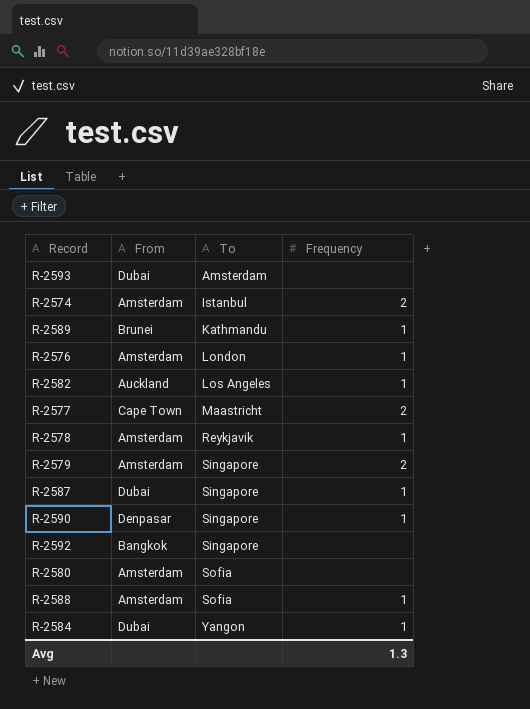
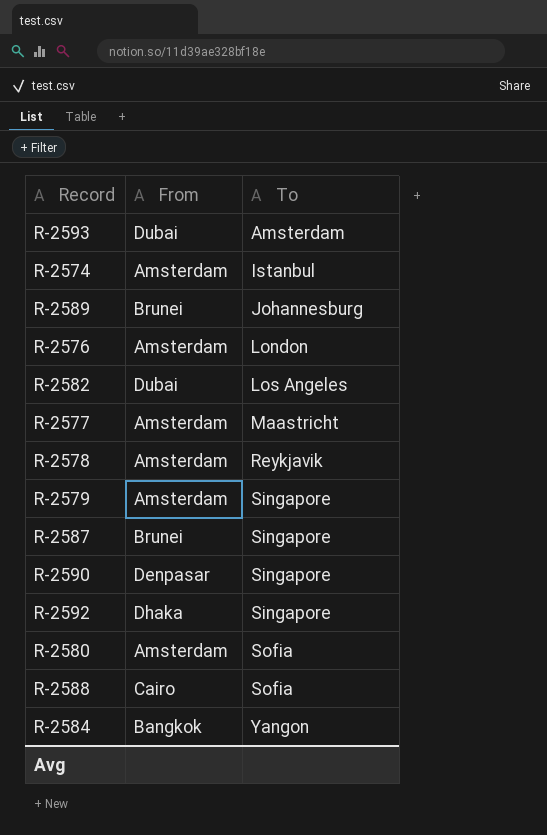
column Frequency | position: 4 -> none
R-2589 | To: Kathmandu -> Johannesburg
R-2582 | From: Auckland -> Dubai
R-2577 | From: Cape Town -> Amsterdam
R-2587 | From: Dubai -> Brunei
R-2592 | From: Bangkok -> Dhaka
R-2588 | From: Amsterdam -> Cairo
R-2584 | From: Dubai -> Bangkok

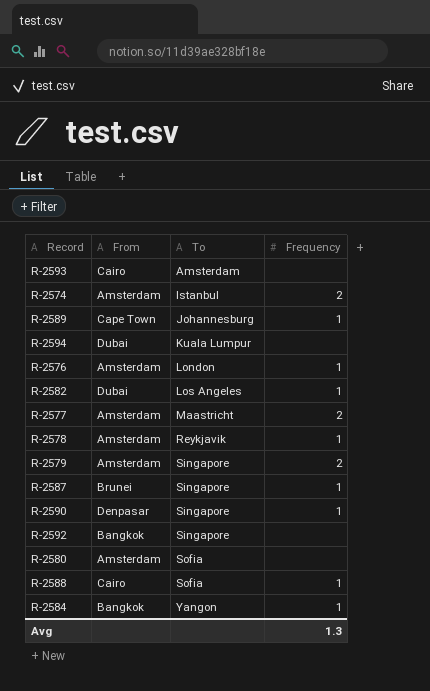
column Frequency | position: none -> 4
R-2593 | From: Dubai -> Cairo
R-2589 | From: Brunei -> Cape Town
row R-2594: none -> Dubai | Kuala Lumpur | none
R-2592 | From: Dhaka -> Bangkok

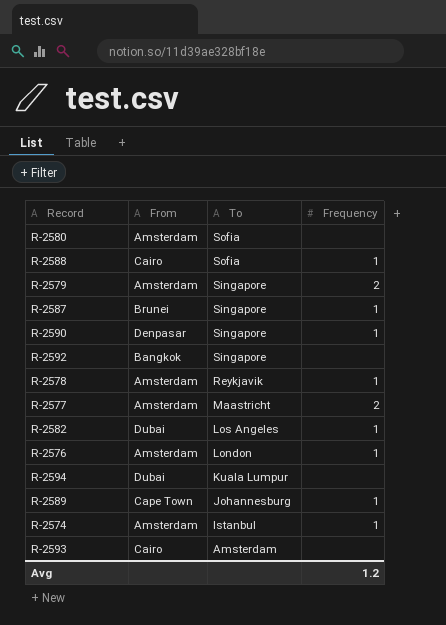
row order: To ascending -> To descending
row R-2584: Bangkok | Yangon | 1 -> none
R-2574 | Frequency: 2 -> 1
Avg | Frequency: 1.3 -> 1.2

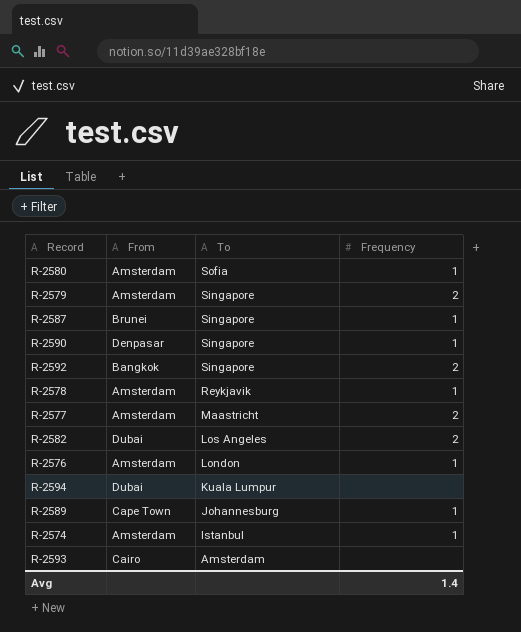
row R-2588: Cairo | Sofia | 1 -> none
R-2580 | Frequency: none -> 1
R-2592 | Frequency: none -> 2
R-2582 | Frequency: 1 -> 2
Avg | Frequency: 1.2 -> 1.4

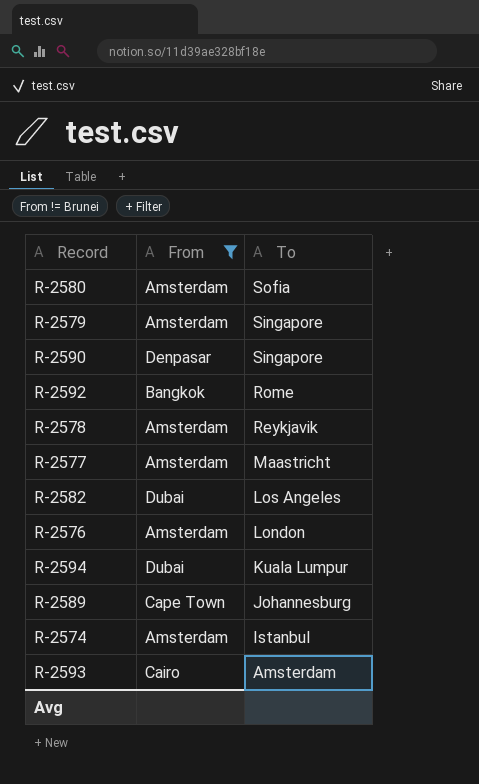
filter: none -> From != Brunei
column Frequency | position: 4 -> none
R-2592 | To: Singapore -> Rome

